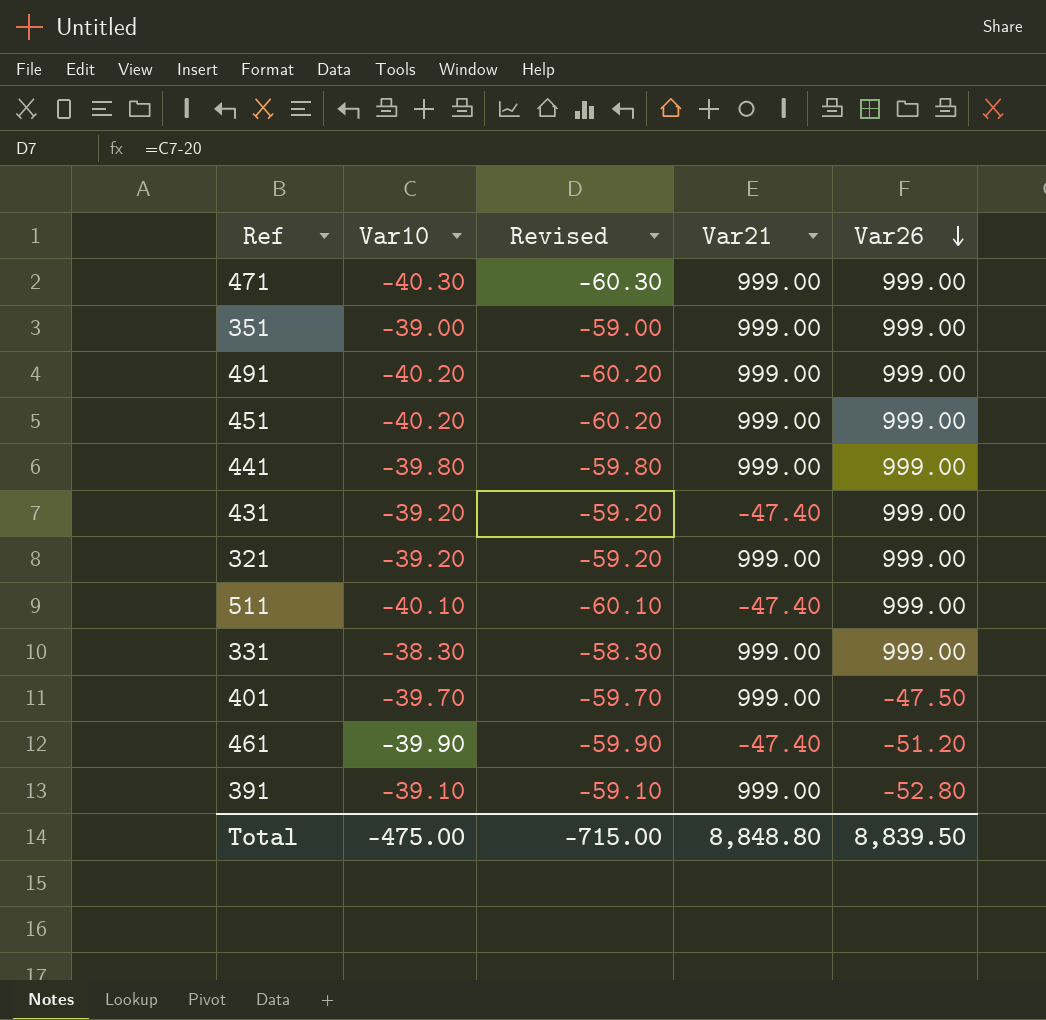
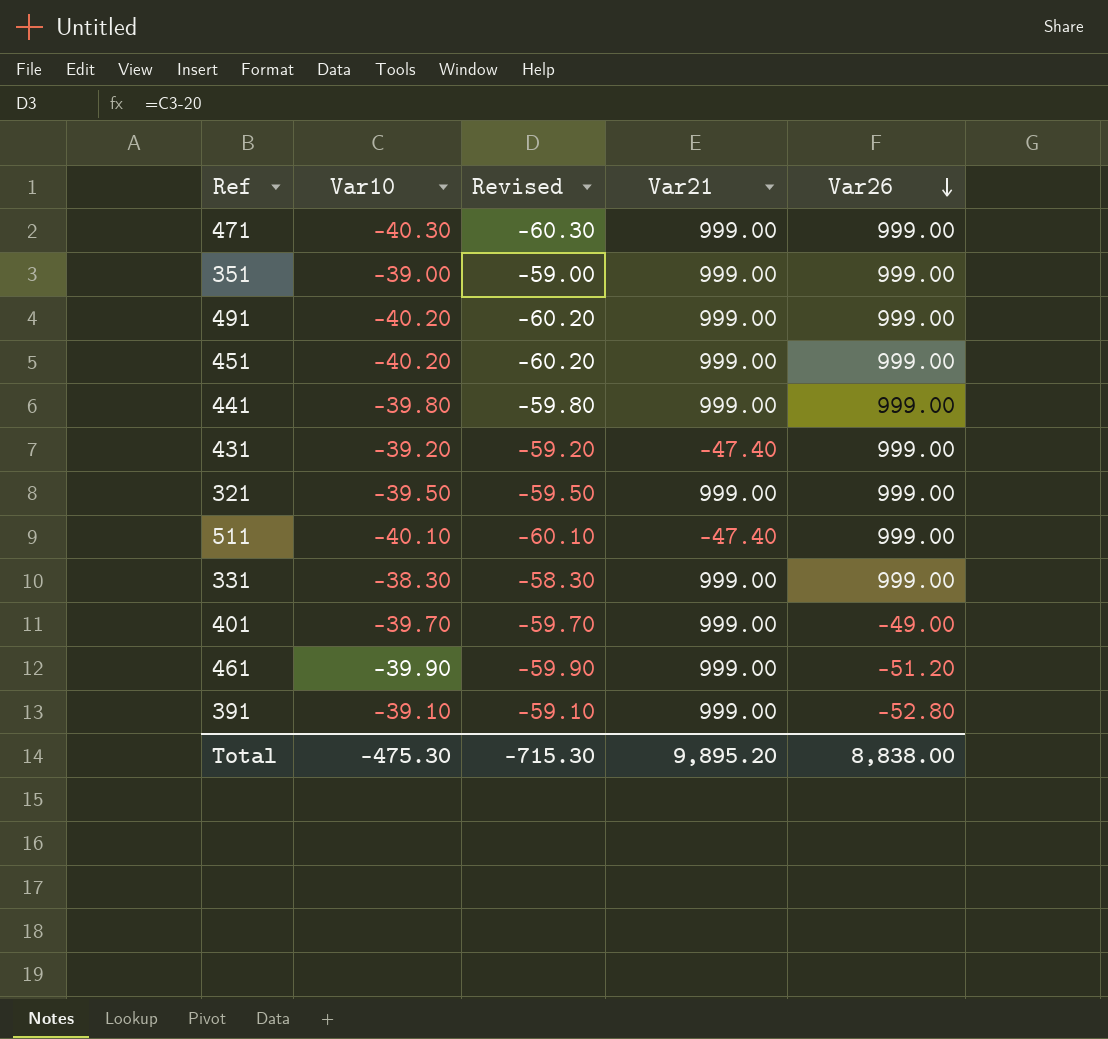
321 | Var10: -39.20 -> -39.50
321 | Revised: -59.20 -> -59.50
401 | Var26: -47.50 -> -49.00
461 | Var21: -47.40 -> 999.00
Total | Var10: -475.00 -> -475.30
Total | Revised: -715.00 -> -715.30
Total | Var21: 8,848.80 -> 9,895.20
Total | Var26: 8,839.50 -> 8,838.00

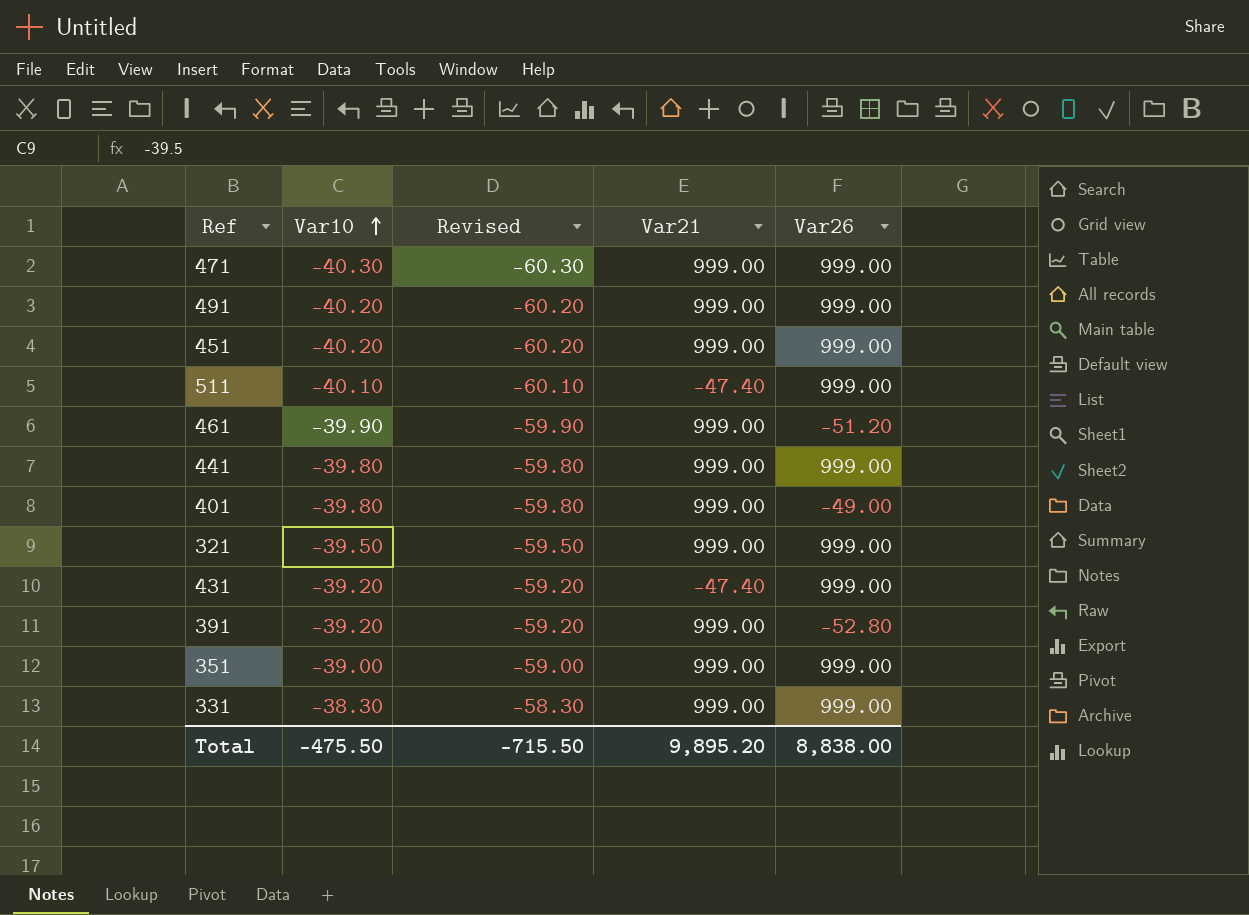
row order: Var26 descending -> Var10 ascending
401 | Var10: -39.70 -> -39.80
401 | Revised: -59.70 -> -59.80
391 | Var10: -39.10 -> -39.20
391 | Revised: -59.10 -> -59.20
Total | Var10: -475.30 -> -475.50
Total | Revised: -715.30 -> -715.50

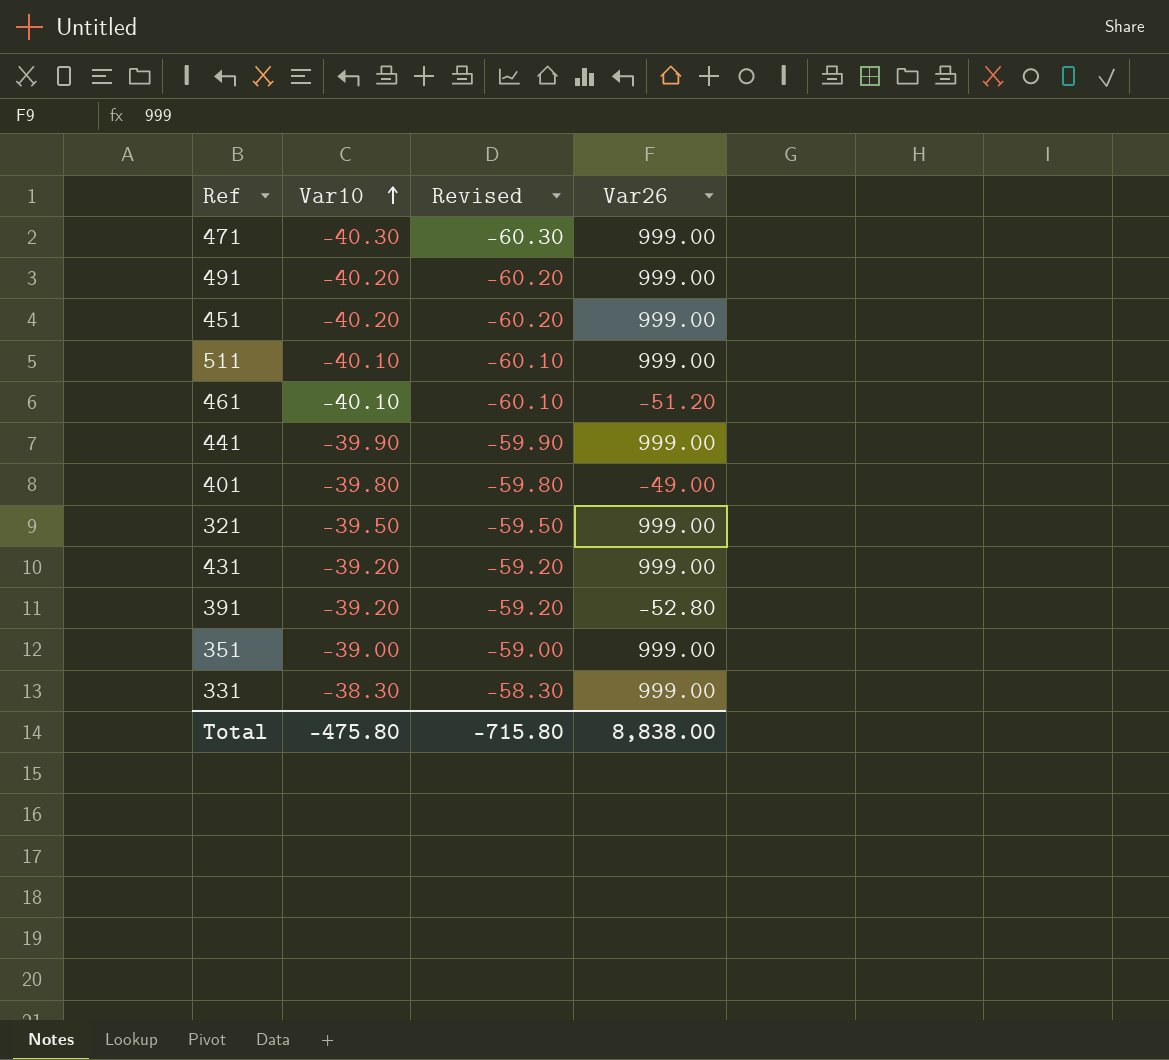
column Var21 | position: 4 -> none
461 | Var10: -39.90 -> -40.10
461 | Revised: -59.90 -> -60.10
441 | Var10: -39.80 -> -39.90
441 | Revised: -59.80 -> -59.90
Total | Var10: -475.50 -> -475.80
Total | Revised: -715.50 -> -715.80

